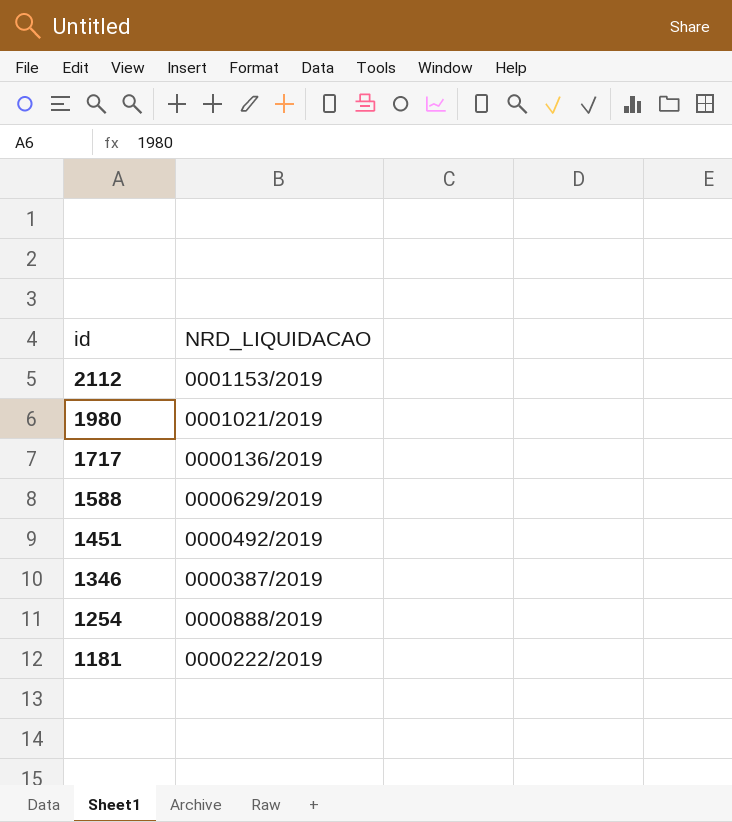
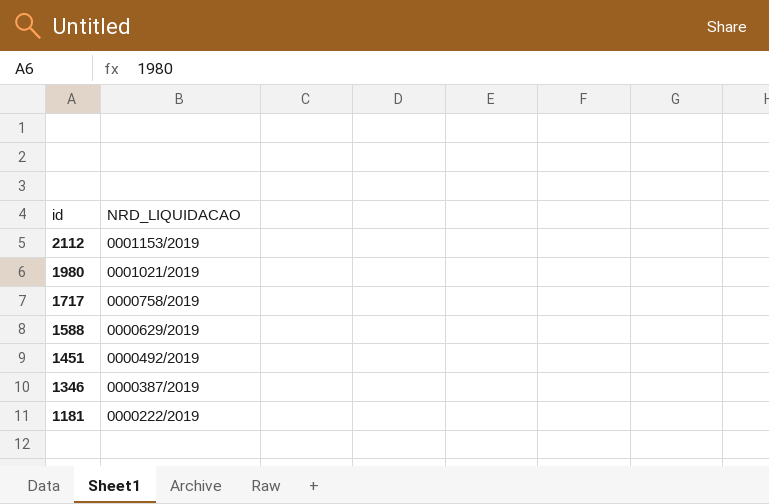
row 1254: 0000888/2019 -> none
1717 | NRD_LIQUIDACAO: 0000136/2019 -> 0000758/2019

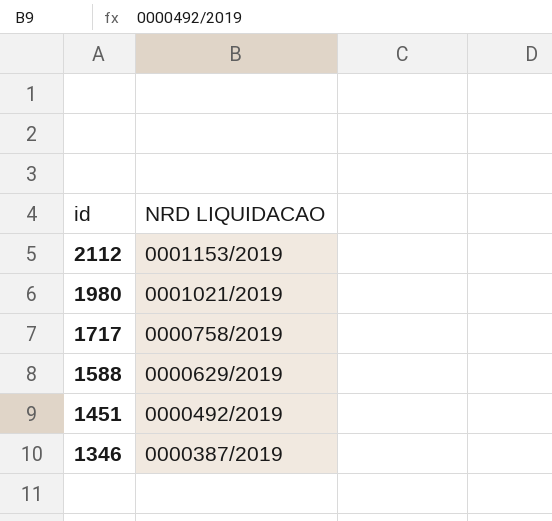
column name: NRD_LIQUIDACAO -> NRD LIQUIDACAO
row 1181: 0000222/2019 -> none

